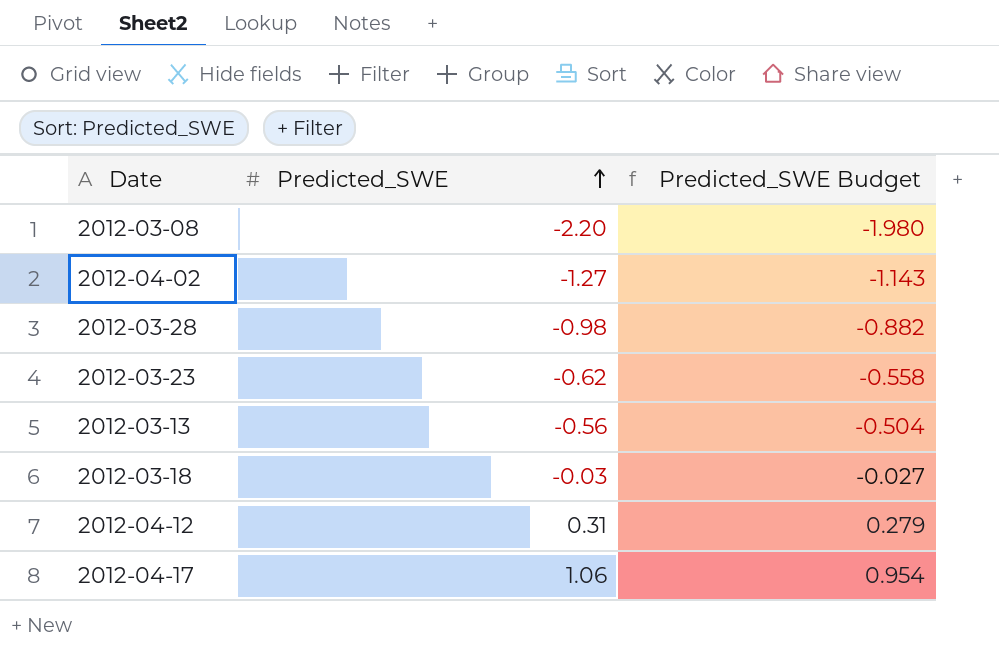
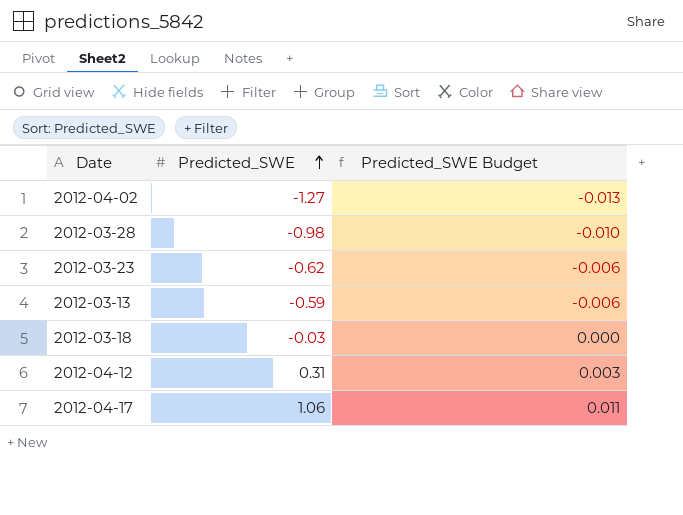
column Predicted_SWE Budget | formula: [Predicted_SWE] * 0.9 -> [Predicted_SWE] * 0.01
row 2012-03-08: -2.20 | -1.980 -> none
2012-03-13 | Predicted_SWE: -0.56 -> -0.59

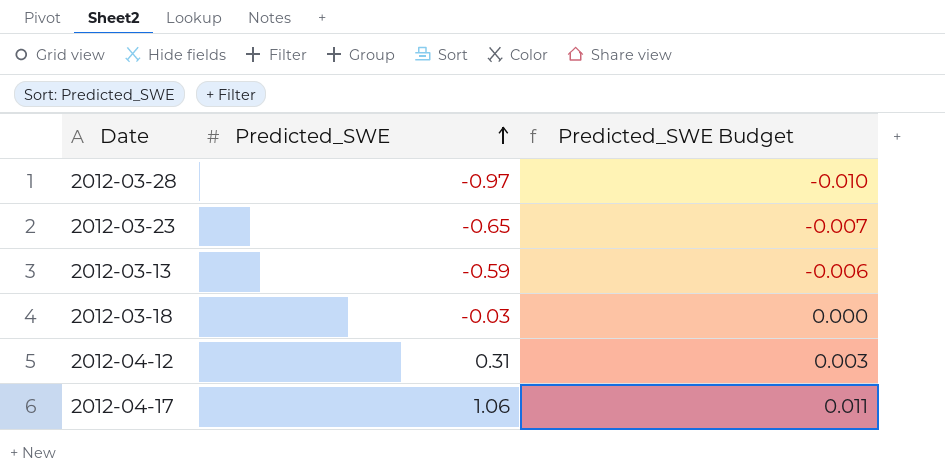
row 2012-04-02: -1.27 | -0.013 -> none
2012-03-28 | Predicted_SWE: -0.98 -> -0.97
2012-03-23 | Predicted_SWE: -0.62 -> -0.65
2012-03-23 | Predicted_SWE Budget: -0.006 -> -0.007

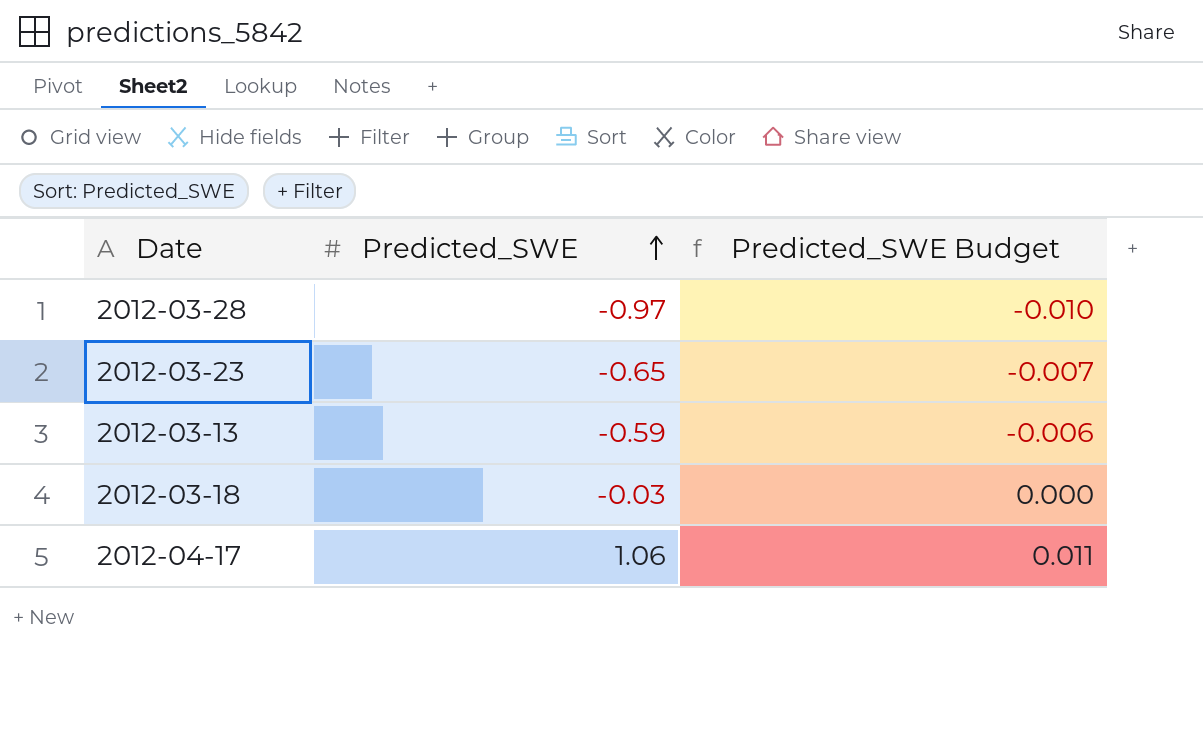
row 2012-04-12: 0.31 | 0.003 -> none

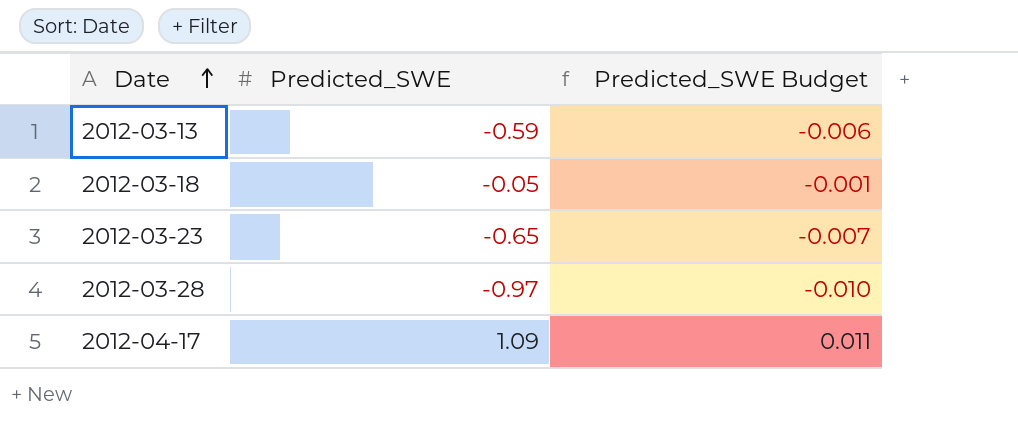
row order: Predicted_SWE ascending -> Date ascending
2012-03-18 | Predicted_SWE: -0.03 -> -0.05
2012-03-18 | Predicted_SWE Budget: 0.000 -> -0.001
2012-04-17 | Predicted_SWE: 1.06 -> 1.09

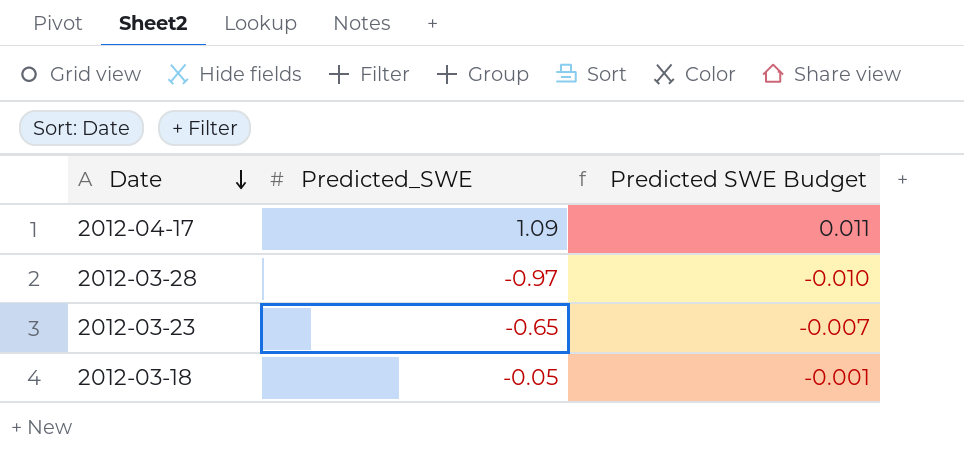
row order: Date ascending -> Date descending
column name: Predicted_SWE Budget -> Predicted SWE Budget
row 2012-03-13: -0.59 | -0.006 -> none

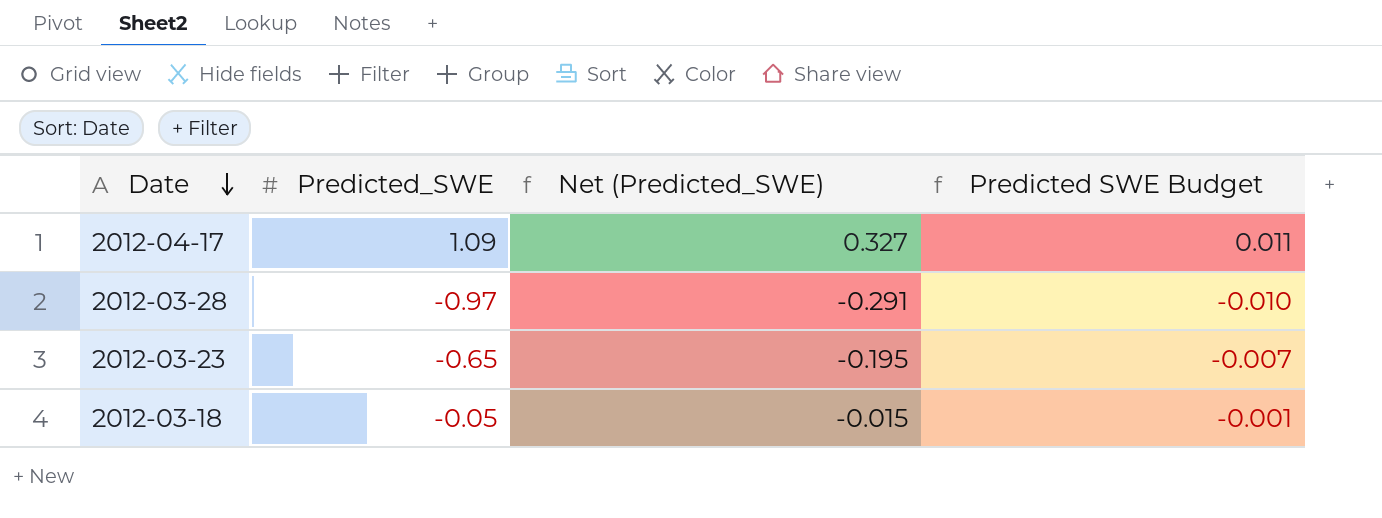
column Net (Predicted_SWE) | formula: none -> [Predicted_SWE] * 0.3

